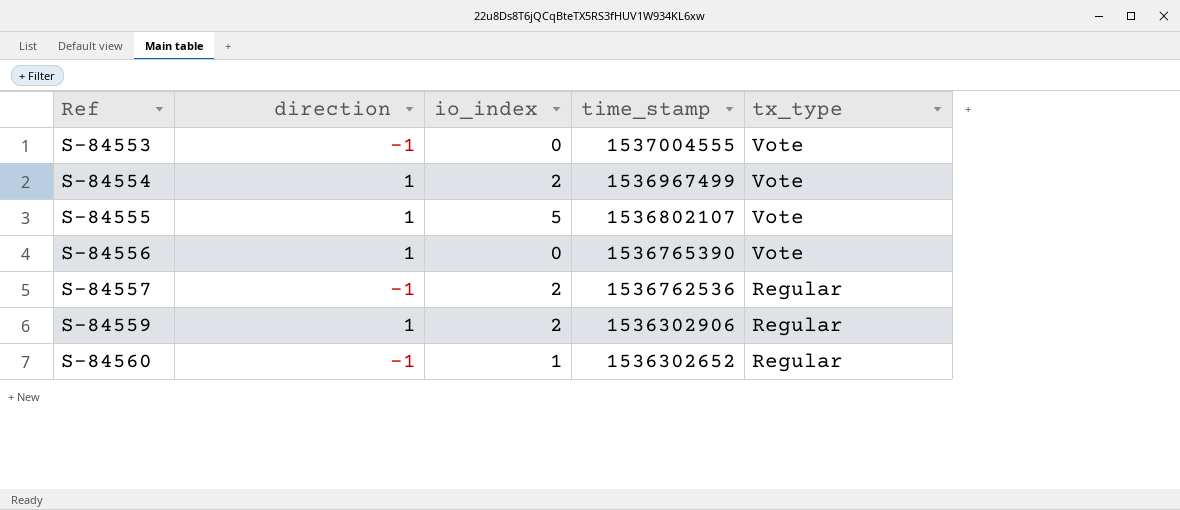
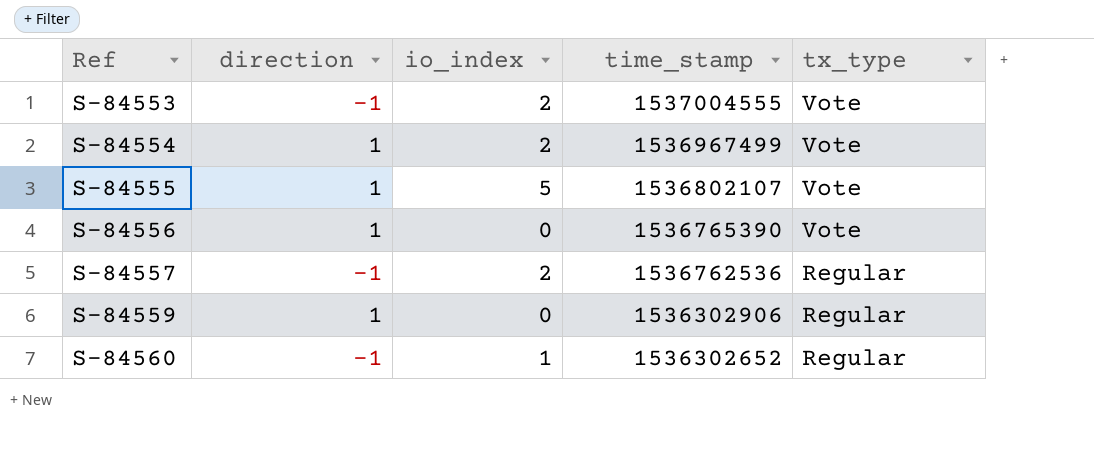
S-84553 | io_index: 0 -> 2
S-84559 | io_index: 2 -> 0

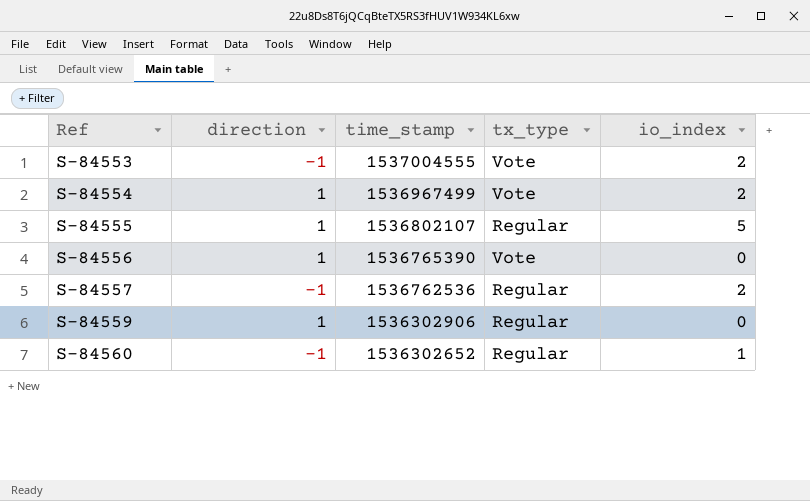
column io_index | position: 3 -> 5
S-84555 | tx_type: Vote -> Regular

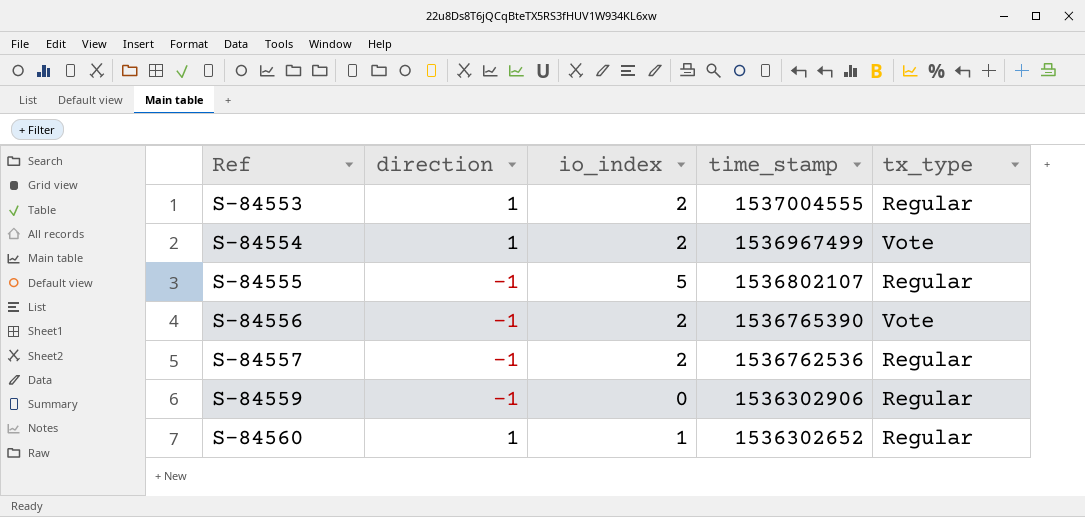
column io_index | position: 5 -> 3
S-84553 | direction: -1 -> 1
S-84553 | tx_type: Vote -> Regular
S-84555 | direction: 1 -> -1
S-84556 | direction: 1 -> -1
S-84556 | io_index: 0 -> 2
S-84559 | direction: 1 -> -1
S-84560 | direction: -1 -> 1

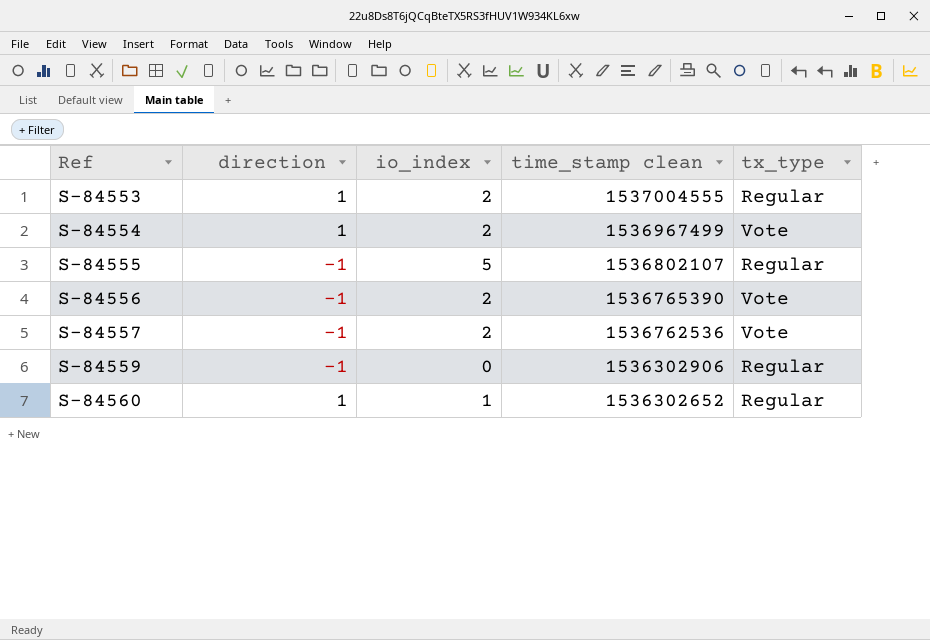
column name: time_stamp -> time_stamp clean
S-84557 | tx_type: Regular -> Vote

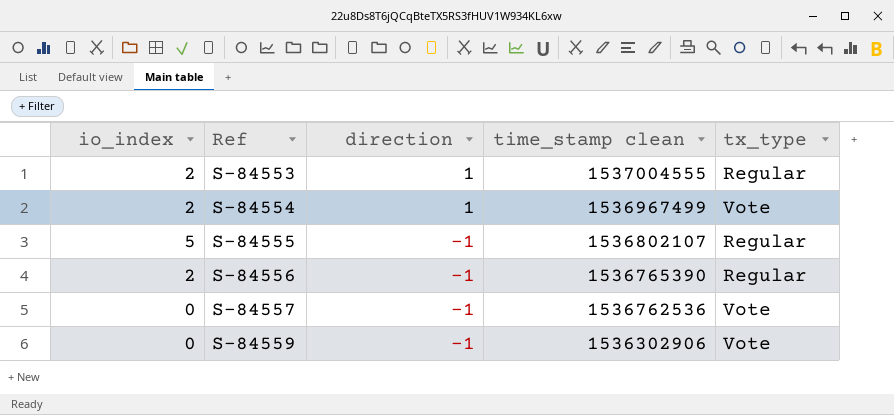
column io_index | position: 3 -> 1
row S-84560: 1 | 1 | 1536302652 | Regular -> none
S-84556 | tx_type: Vote -> Regular
S-84557 | io_index: 2 -> 0
S-84559 | tx_type: Regular -> Vote

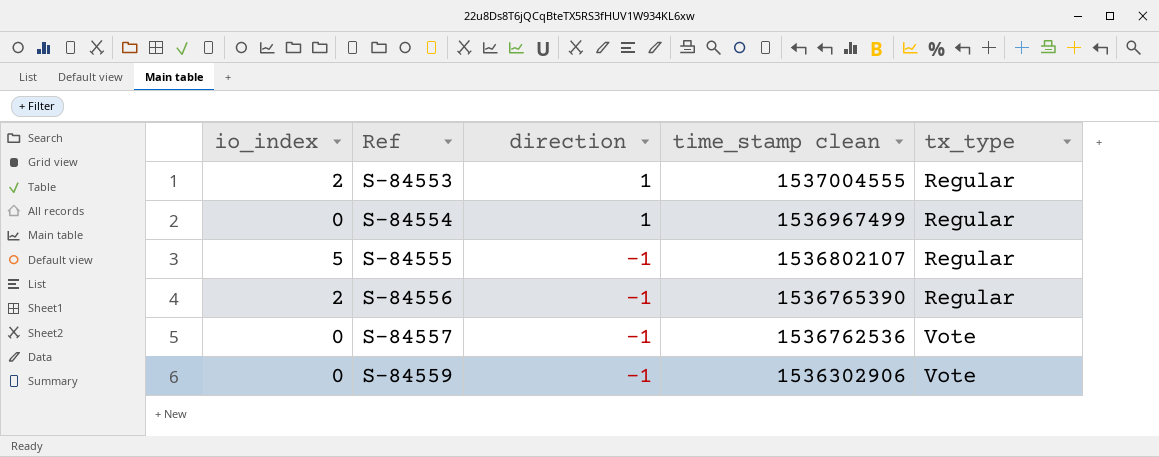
S-84554 | io_index: 2 -> 0
S-84554 | tx_type: Vote -> Regular

